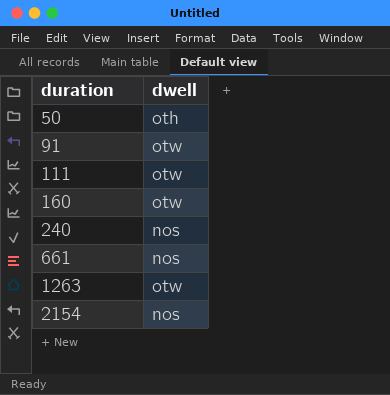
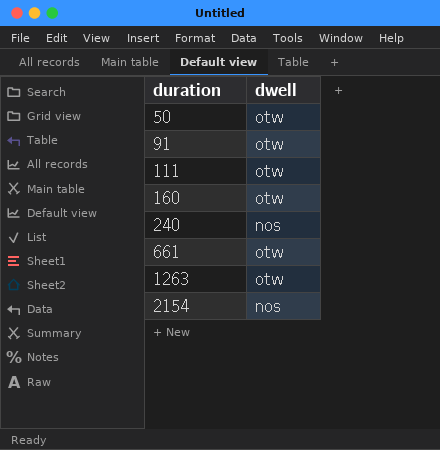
50 | dwell: oth -> otw
661 | dwell: nos -> otw

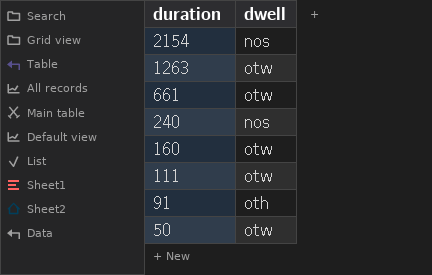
row order: duration ascending -> duration descending
91 | dwell: otw -> oth

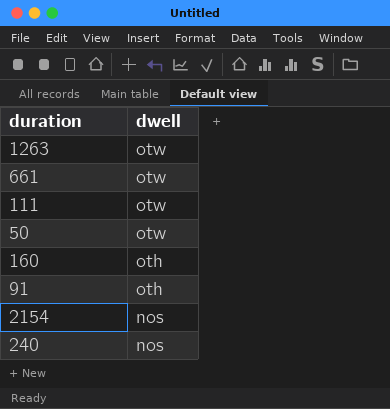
row order: duration descending -> dwell descending
160 | dwell: otw -> oth

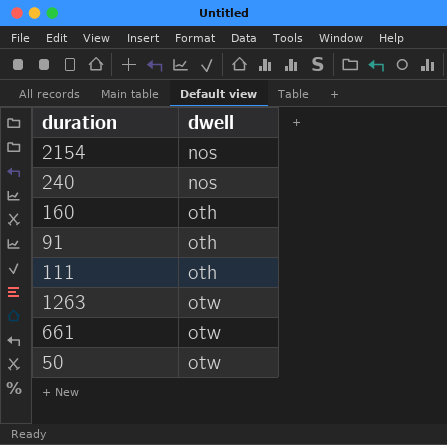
row order: dwell descending -> dwell ascending
111 | dwell: otw -> oth

